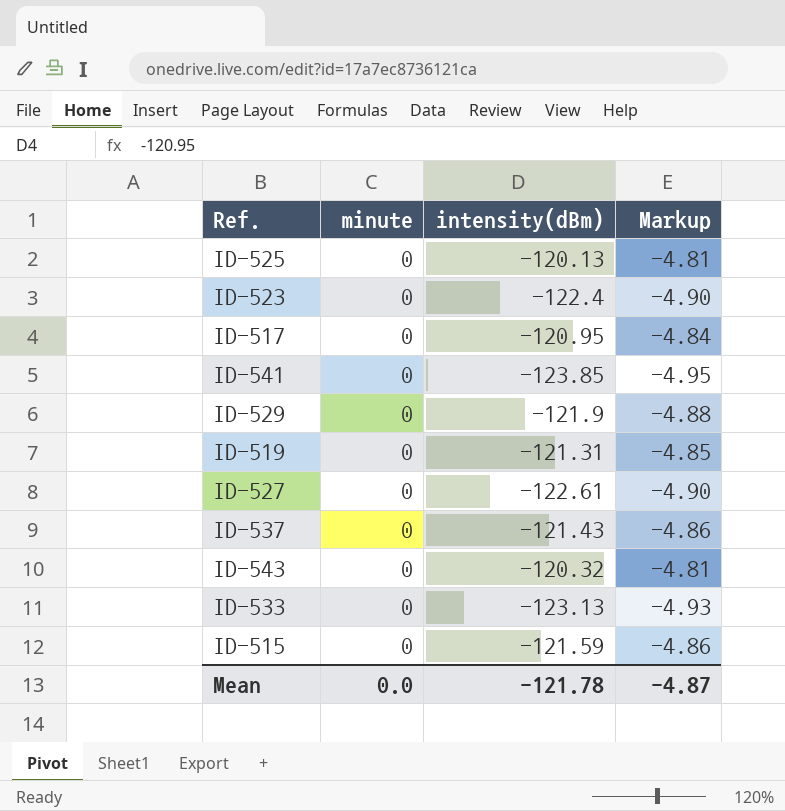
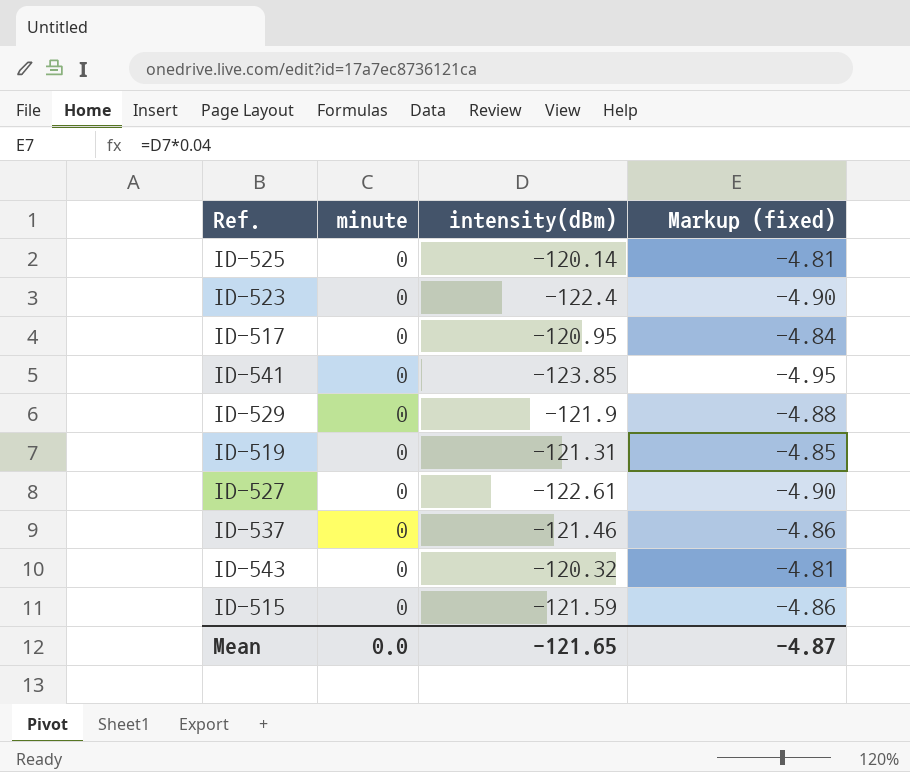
column name: Markup -> Markup (fixed)
row ID-533: 0 | -123.13 | -4.93 -> none
ID-525 | intensity(dBm): -120.13 -> -120.14
ID-537 | intensity(dBm): -121.43 -> -121.46
Mean | intensity(dBm): -121.78 -> -121.65

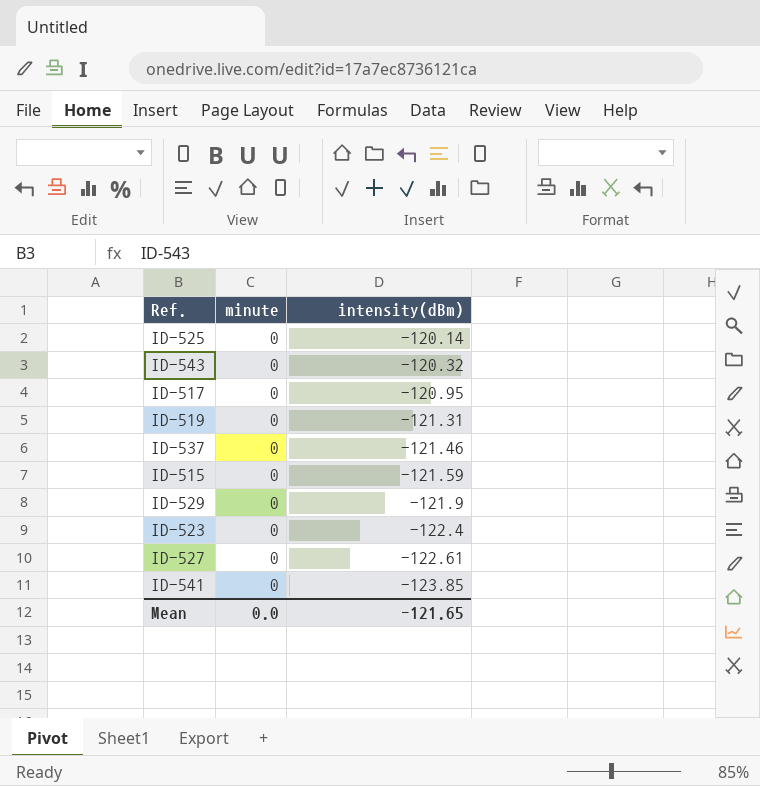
row order: none -> intensity(dBm) descending
column Markup (fixed) | formula: [intensity(dBm)] * 0.04 -> none

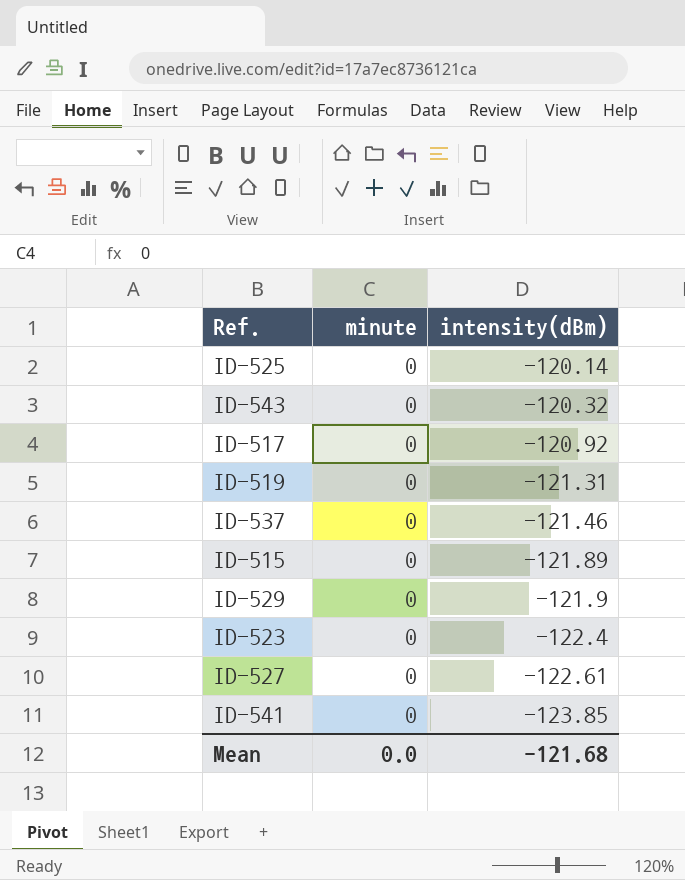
ID-517 | intensity(dBm): -120.95 -> -120.92
ID-515 | intensity(dBm): -121.59 -> -121.89
Mean | intensity(dBm): -121.65 -> -121.68

